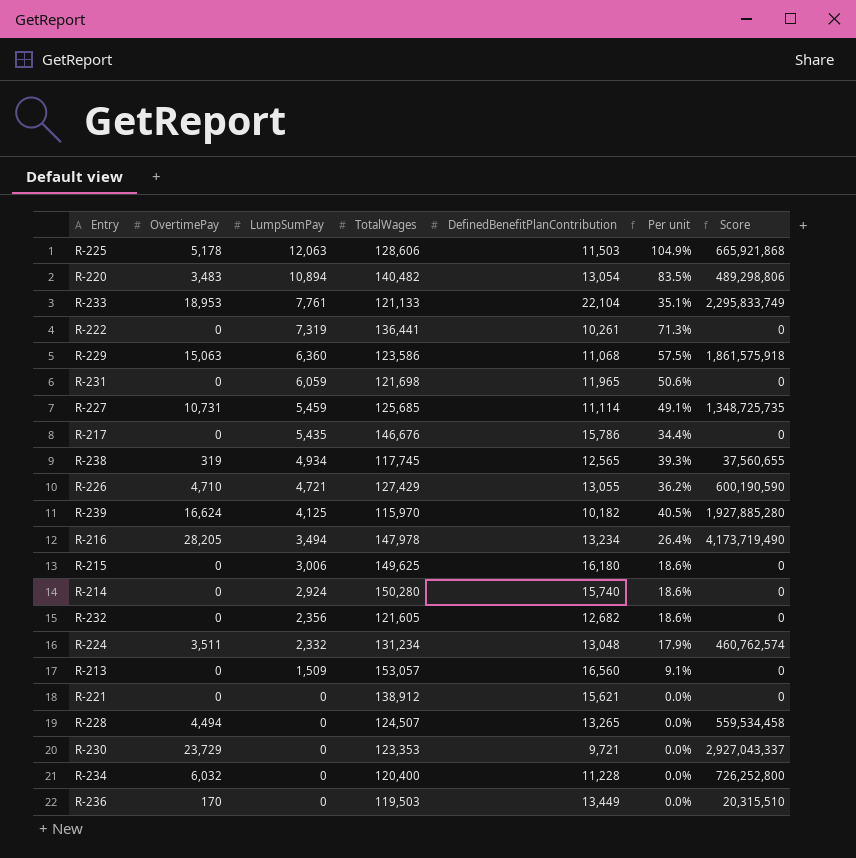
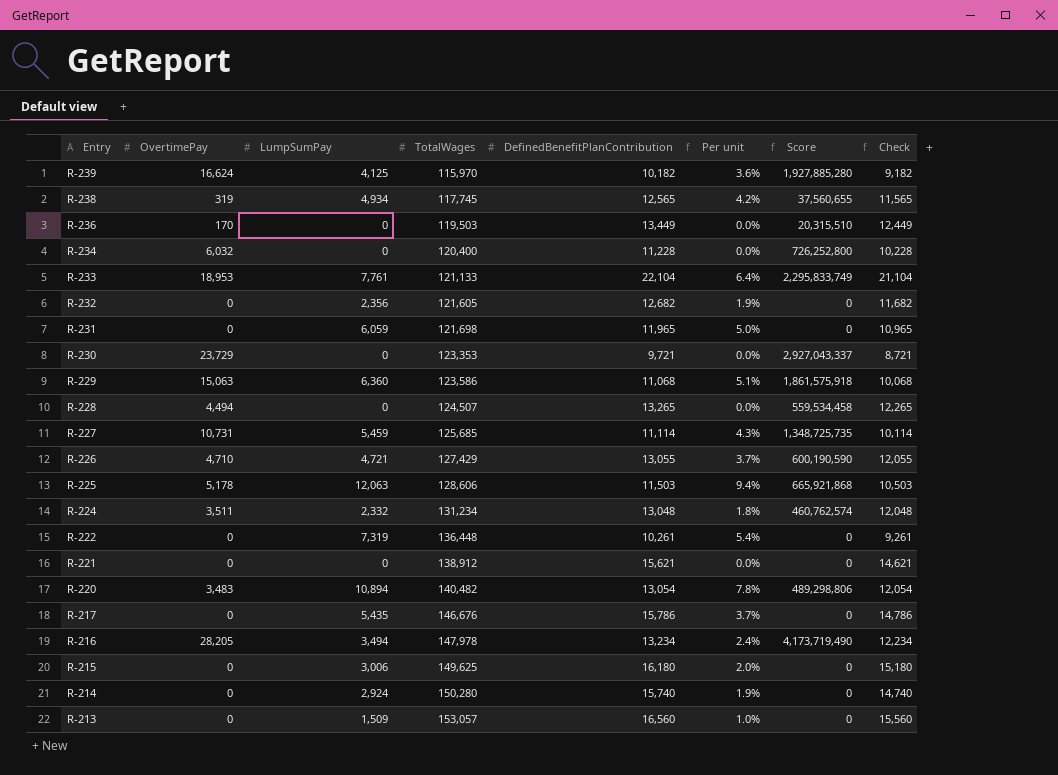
row order: LumpSumPay descending -> Entry descending
column Per unit | formula: [LumpSumPay] / [DefinedBenefitPlanContribution] -> [LumpSumPay] / [TotalWages]
column Check | formula: none -> [DefinedBenefitPlanContribution] - 1000
R-222 | TotalWages: 136,441 -> 136,448

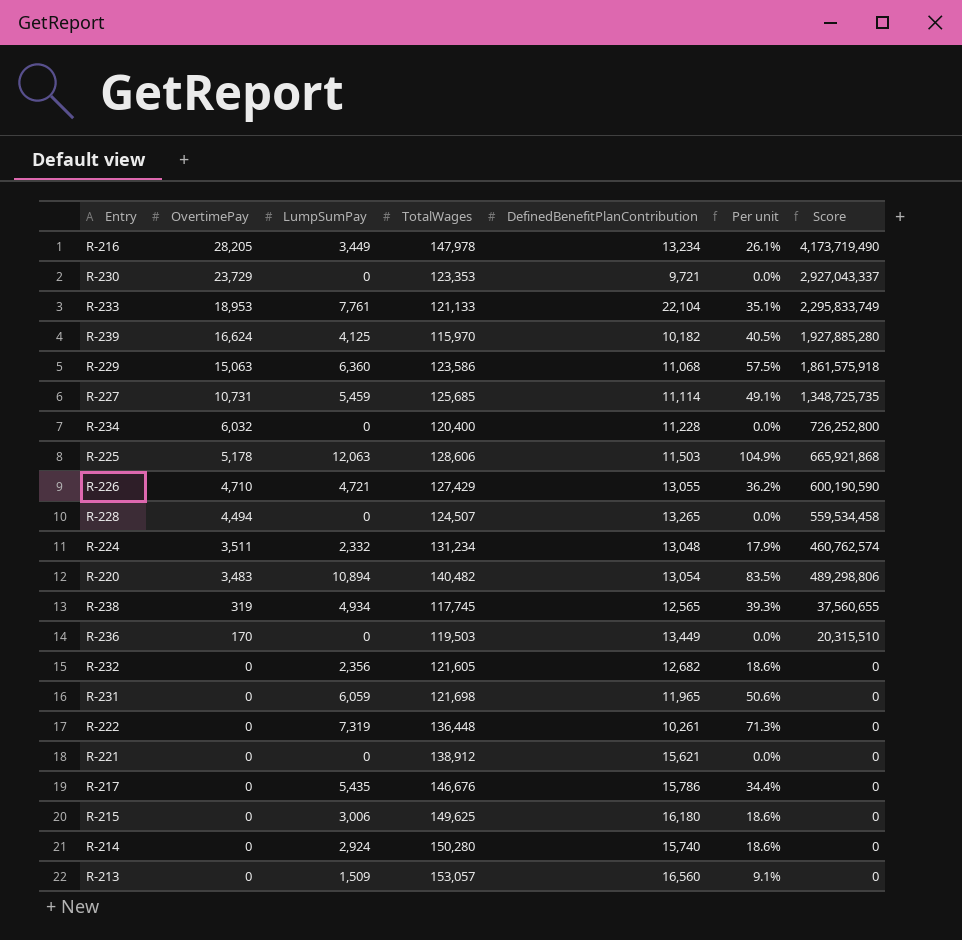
row order: Entry descending -> OvertimePay descending
column Check | formula: [DefinedBenefitPlanContribution] - 1000 -> none
column Per unit | formula: [LumpSumPay] / [TotalWages] -> [LumpSumPay] / [DefinedBenefitPlanContribution]
R-216 | LumpSumPay: 3,494 -> 3,449

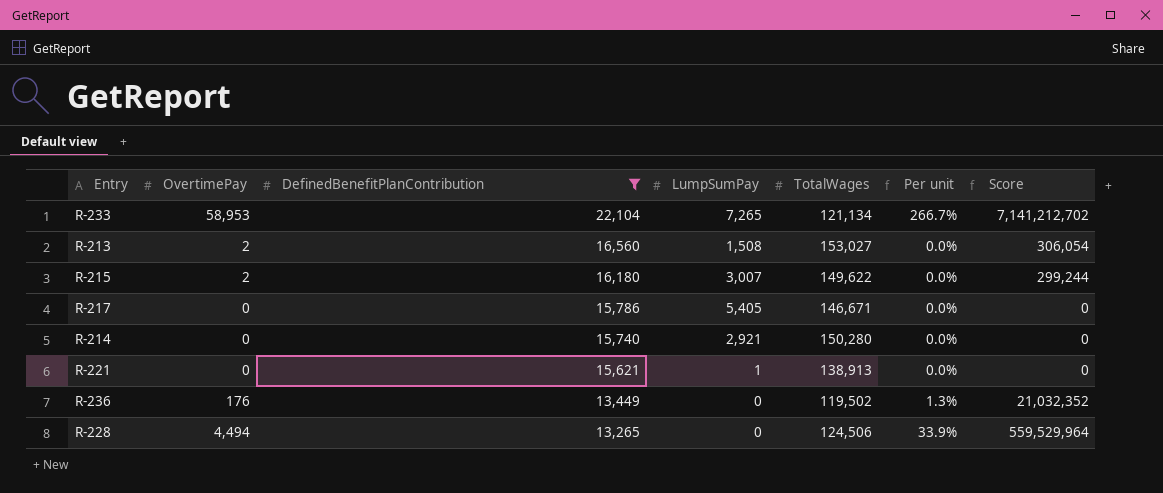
filter: none -> DefinedBenefitPlanContribution >= 13,265
row order: OvertimePay descending -> DefinedBenefitPlanContribution descending
column DefinedBenefitPlanContribution | position: 5 -> 3
column Per unit | formula: [LumpSumPay] / [DefinedBenefitPlanContribution] -> [OvertimePay] / [DefinedBenefitPlanContribution]
R-233 | OvertimePay: 18,953 -> 58,953
R-233 | LumpSumPay: 7,761 -> 7,265
R-233 | TotalWages: 121,133 -> 121,134
R-233 | Score: 2,295,833,749 -> 7,141,212,702
R-213 | OvertimePay: 0 -> 2
R-213 | LumpSumPay: 1,509 -> 1,508
R-213 | TotalWages: 153,057 -> 153,027
R-213 | Score: 0 -> 306,054
R-215 | OvertimePay: 0 -> 2
R-215 | LumpSumPay: 3,006 -> 3,007
R-215 | TotalWages: 149,625 -> 149,622
R-215 | Score: 0 -> 299,244
R-217 | LumpSumPay: 5,435 -> 5,405
R-217 | TotalWages: 146,676 -> 146,671
R-214 | LumpSumPay: 2,924 -> 2,921
R-221 | LumpSumPay: 0 -> 1
R-221 | TotalWages: 138,912 -> 138,913
R-236 | OvertimePay: 170 -> 176
R-236 | TotalWages: 119,503 -> 119,502
R-236 | Score: 20,315,510 -> 21,032,352
R-228 | TotalWages: 124,507 -> 124,506
R-228 | Score: 559,534,458 -> 559,529,964

